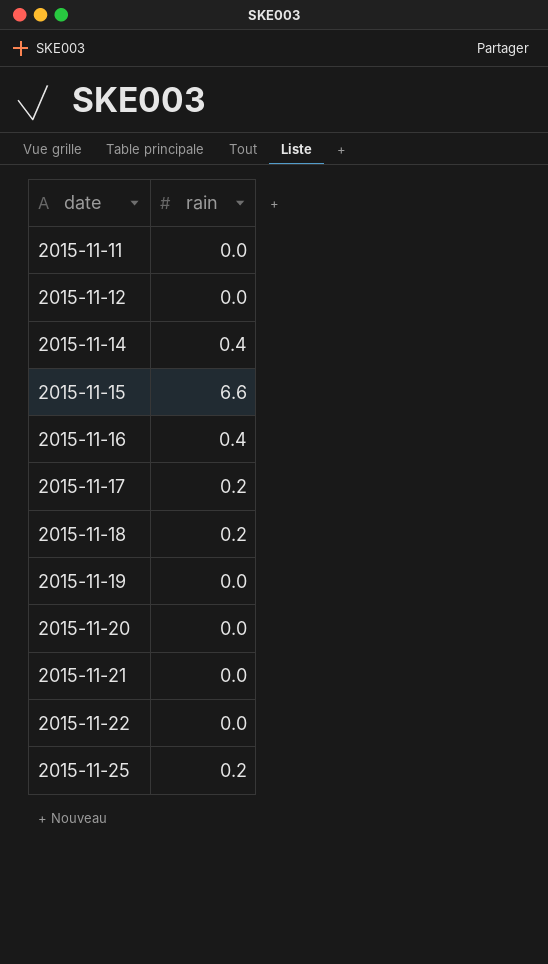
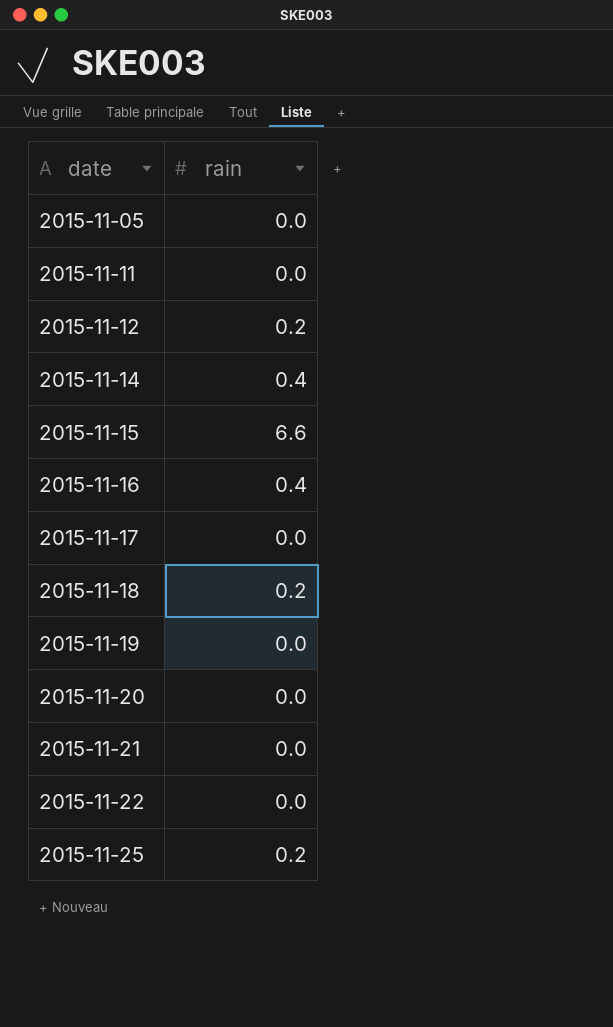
row 2015-11-05: none -> 0.0
2015-11-12 | rain: 0.0 -> 0.2
2015-11-17 | rain: 0.2 -> 0.0

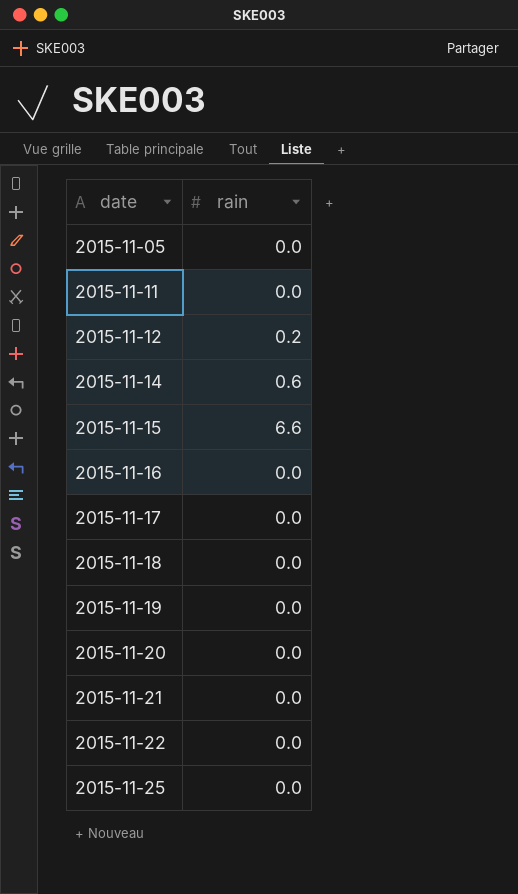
2015-11-14 | rain: 0.4 -> 0.6
2015-11-16 | rain: 0.4 -> 0.0
2015-11-18 | rain: 0.2 -> 0.0
2015-11-25 | rain: 0.2 -> 0.0

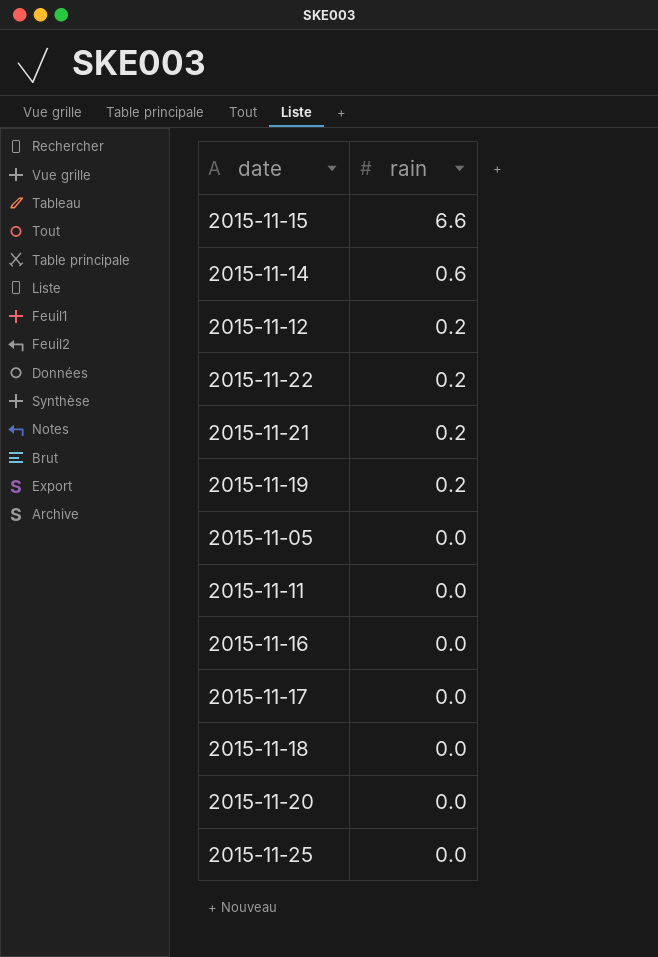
row order: date ascending -> rain descending
2015-11-22 | rain: 0.0 -> 0.2
2015-11-21 | rain: 0.0 -> 0.2
2015-11-19 | rain: 0.0 -> 0.2

